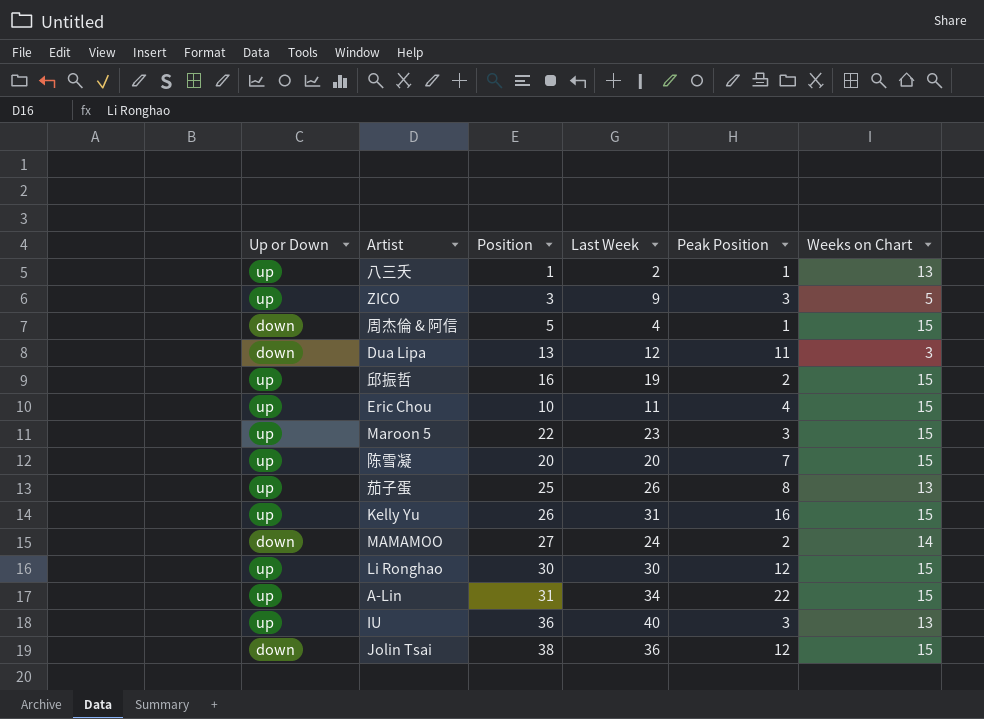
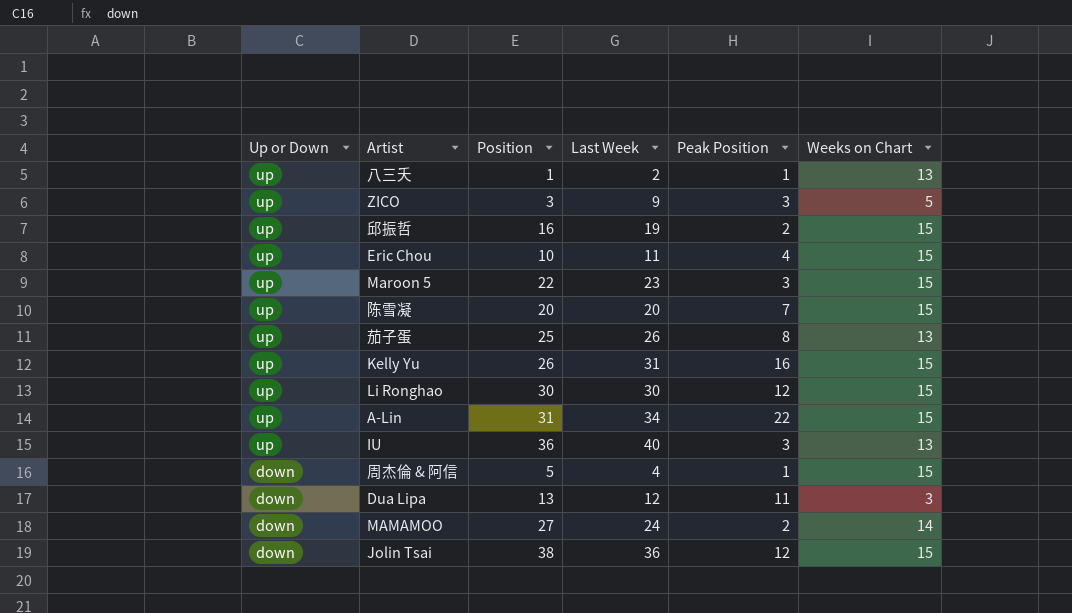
row order: none -> Up or Down descending

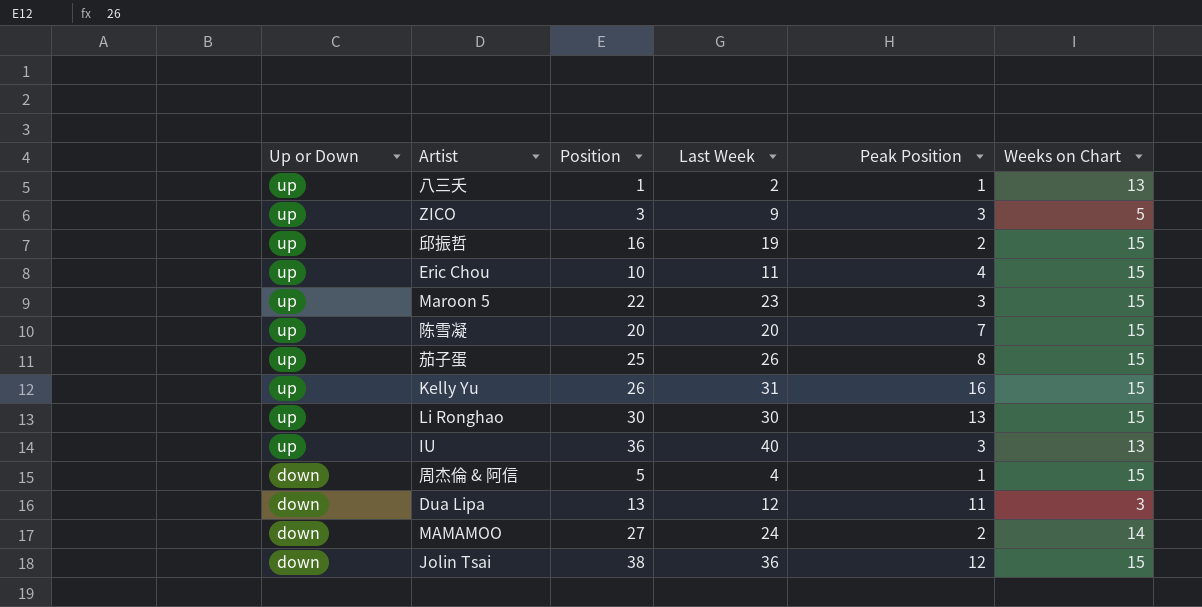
row A-Lin: up | 31 | 34 | 22 | 15 -> none
茄子蛋 | Weeks on Chart: 13 -> 15
Li Ronghao | Peak Position: 12 -> 13

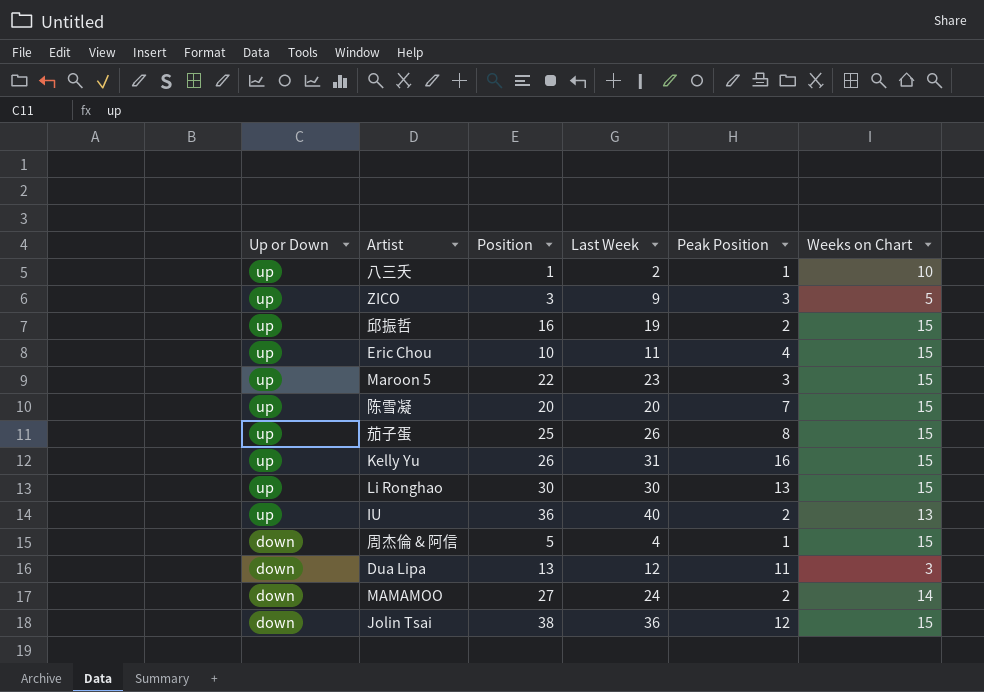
八三夭 | Weeks on Chart: 13 -> 10
IU | Peak Position: 3 -> 2

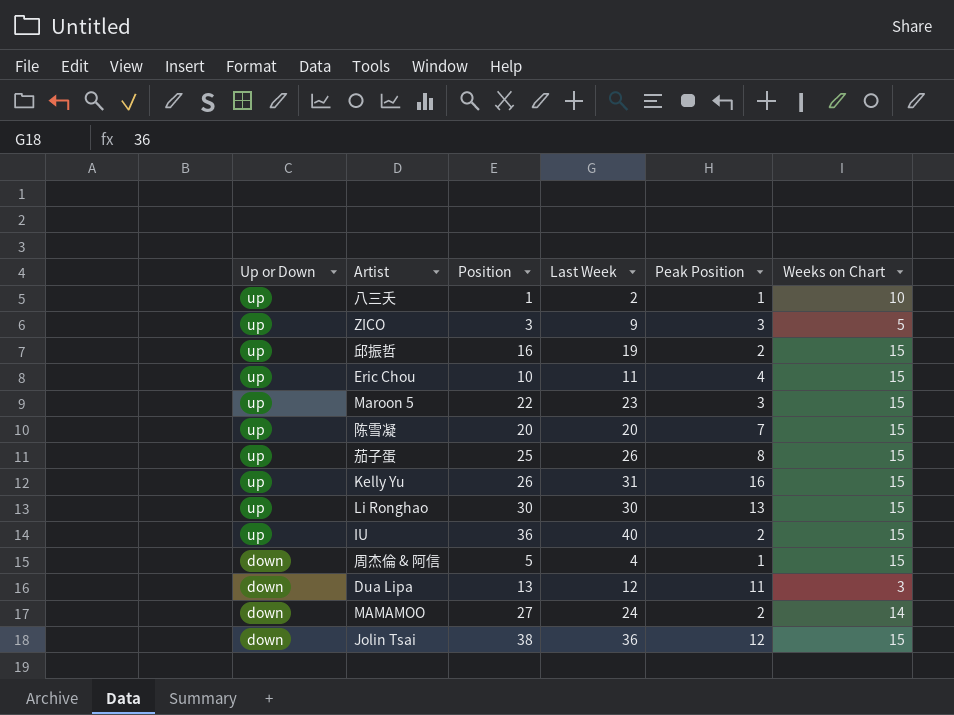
IU | Weeks on Chart: 13 -> 15

